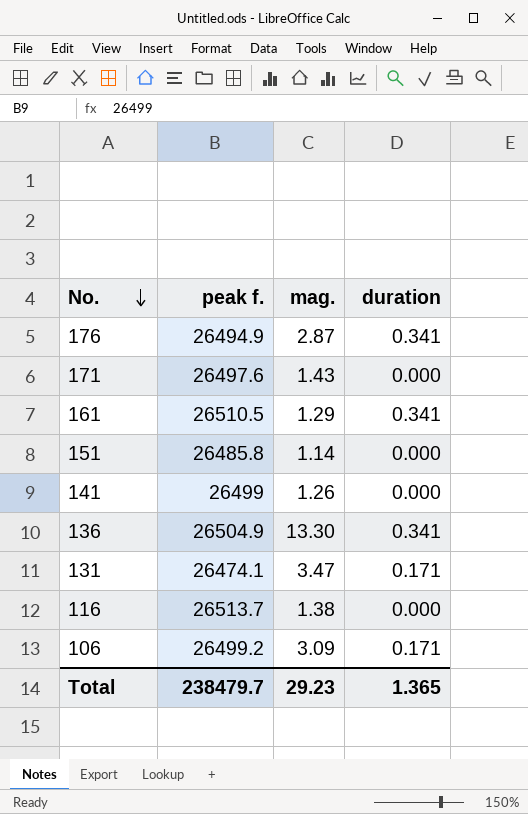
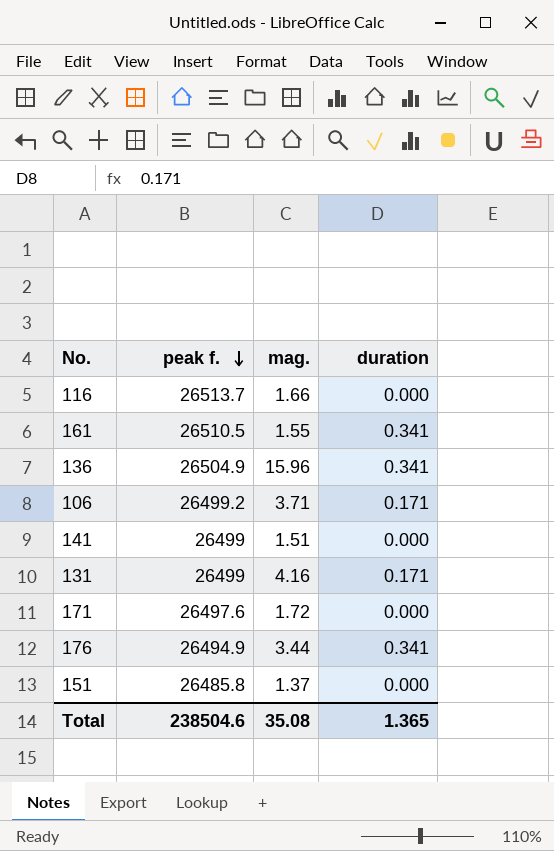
row order: No. descending -> peak f. descending
116 | mag.: 1.38 -> 1.66
161 | mag.: 1.29 -> 1.55
136 | mag.: 13.30 -> 15.96
106 | mag.: 3.09 -> 3.71
141 | mag.: 1.26 -> 1.51
131 | peak f.: 26474.1 -> 26499
131 | mag.: 3.47 -> 4.16
171 | mag.: 1.43 -> 1.72
176 | mag.: 2.87 -> 3.44
151 | mag.: 1.14 -> 1.37
Total | peak f.: 238479.7 -> 238504.6
Total | mag.: 29.23 -> 35.08

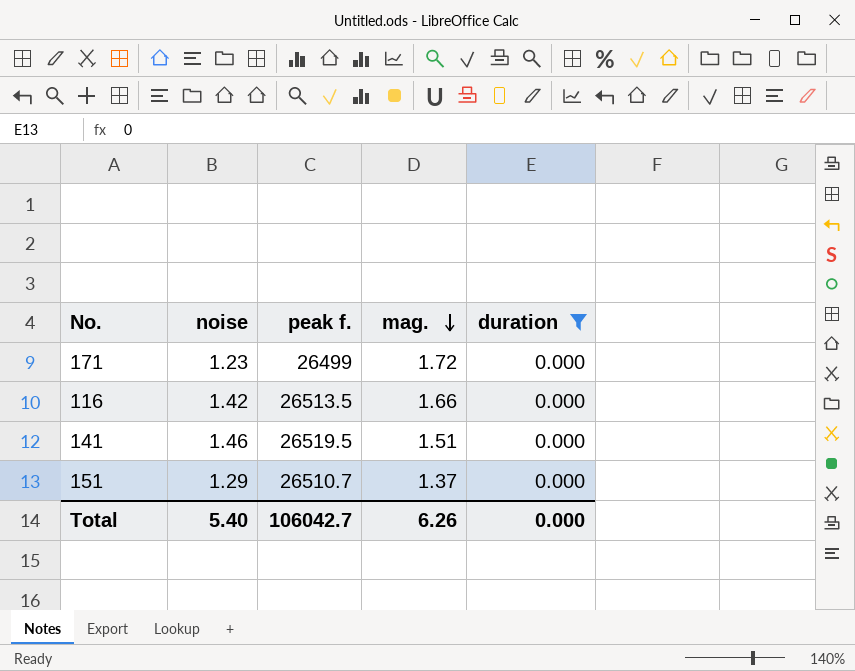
filter: none -> duration = 0.000
row order: peak f. descending -> mag. descending
column noise | position: none -> 2
171 | peak f.: 26497.6 -> 26499
116 | peak f.: 26513.7 -> 26513.5
141 | peak f.: 26499 -> 26519.5
151 | peak f.: 26485.8 -> 26510.7
Total | peak f.: 238504.6 -> 106042.7
Total | mag.: 35.08 -> 6.26
Total | duration: 1.365 -> 0.000

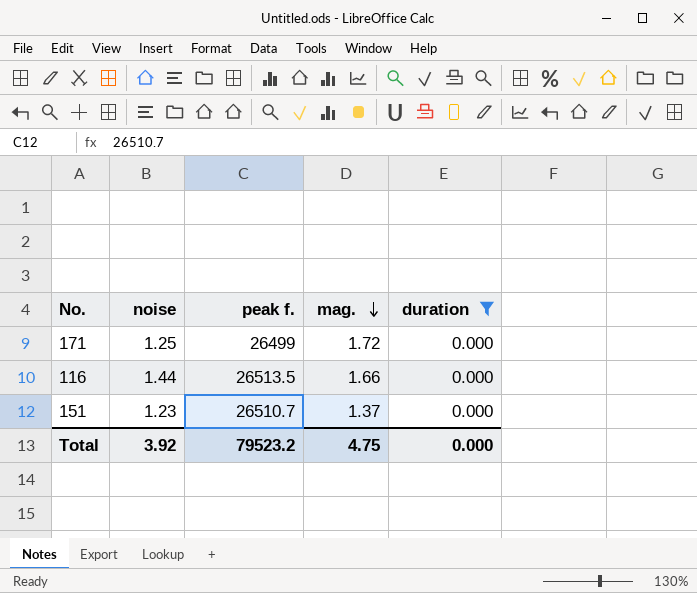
row 141: 1.46 | 26519.5 | 1.51 | 0.000 -> none
171 | noise: 1.23 -> 1.25
116 | noise: 1.42 -> 1.44
151 | noise: 1.29 -> 1.23
Total | noise: 5.40 -> 3.92
Total | peak f.: 106042.7 -> 79523.2
Total | mag.: 6.26 -> 4.75

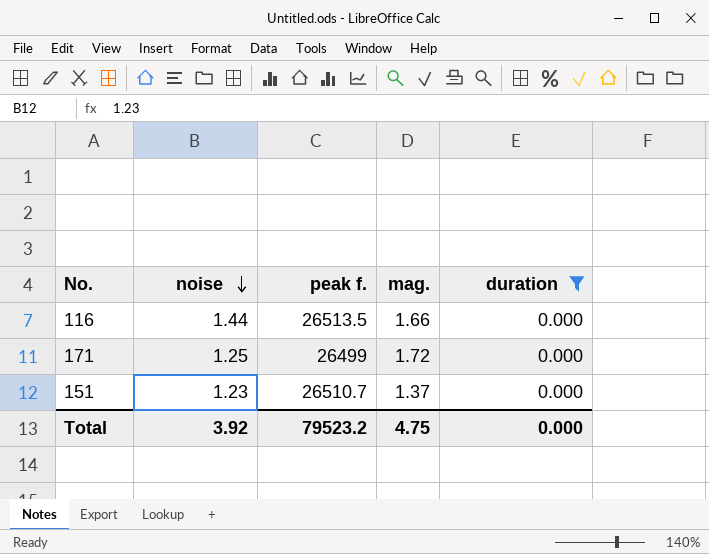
row order: mag. descending -> noise descending

